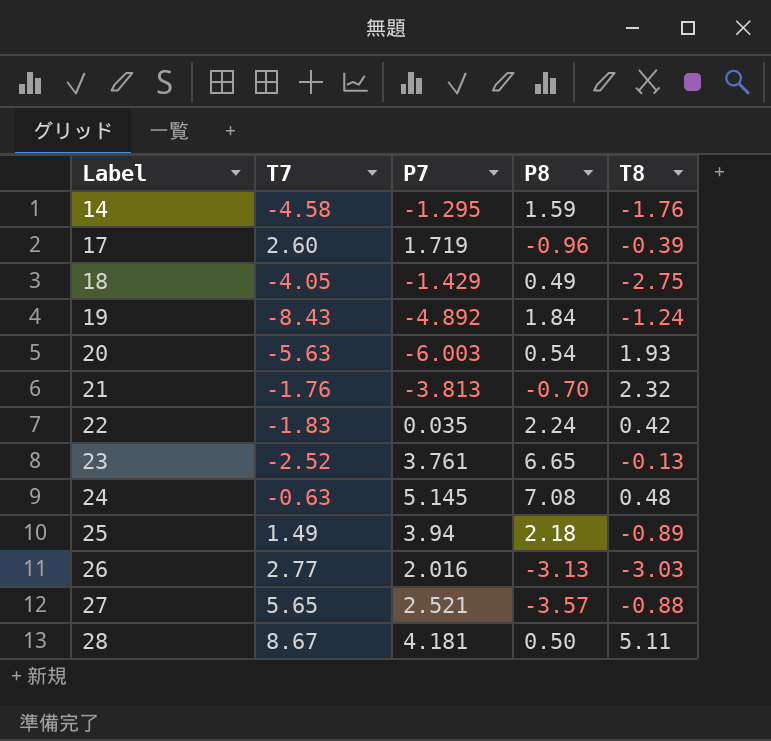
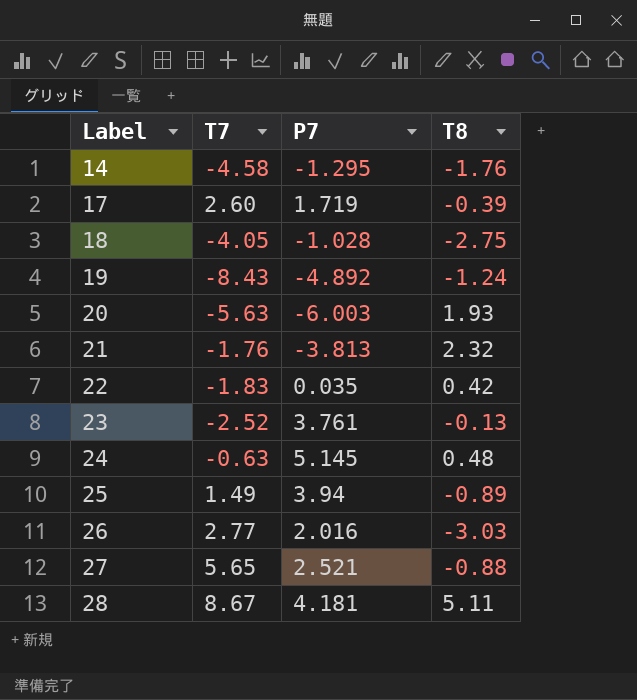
column P8 | position: 4 -> none
18 | P7: -1.429 -> -1.028

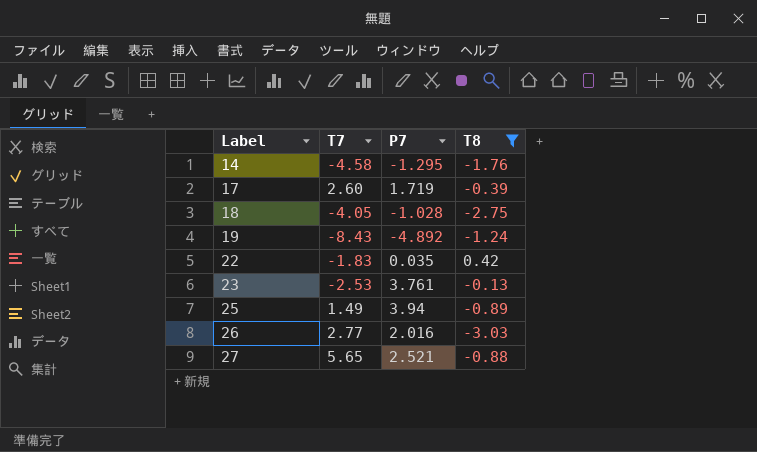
filter: none -> T8 <= 0.42
23 | T7: -2.52 -> -2.53

